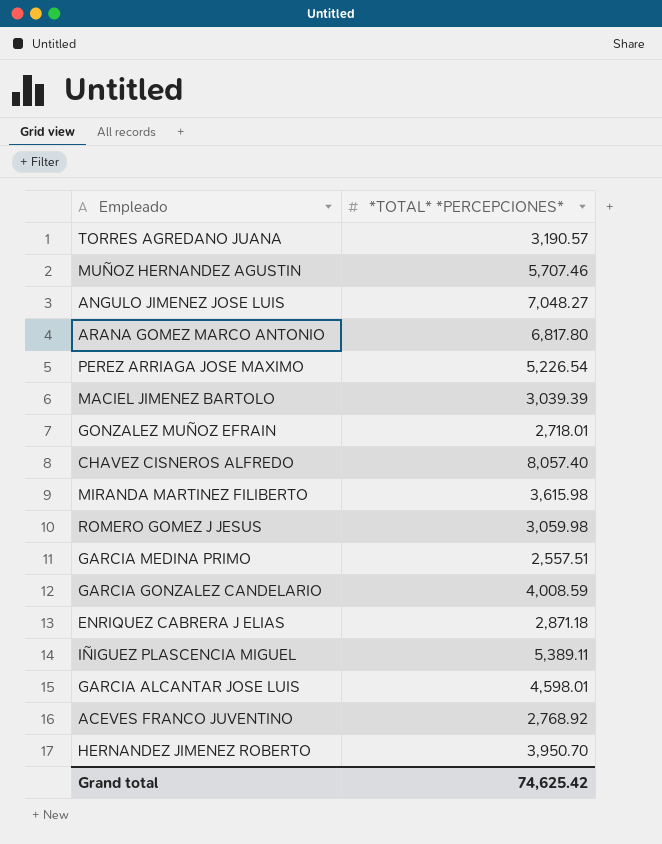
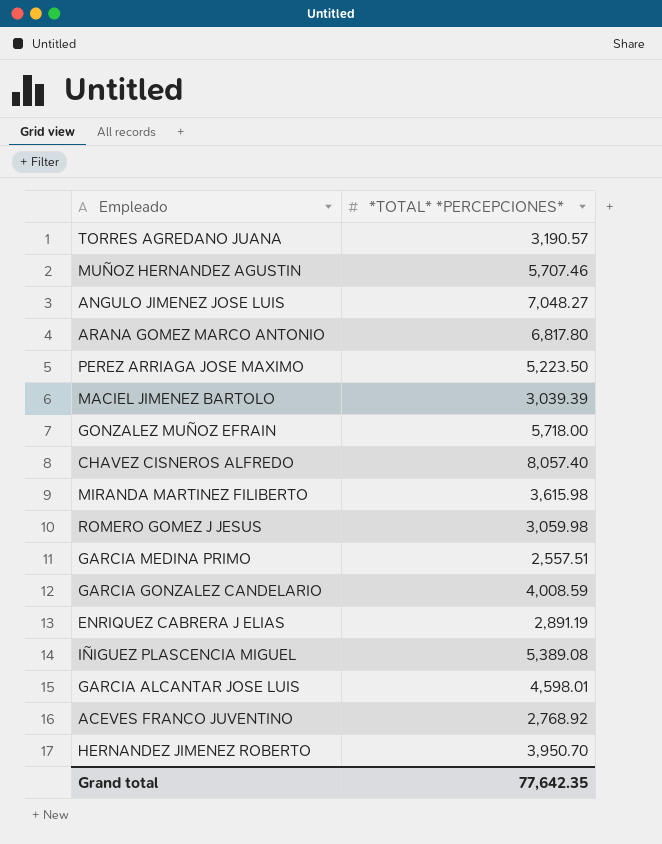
PEREZ ARRIAGA JOSE MAXIMO | *TOTAL* *PERCEPCIONES*: 5,226.54 -> 5,223.50
GONZALEZ MUÑOZ EFRAIN | *TOTAL* *PERCEPCIONES*: 2,718.01 -> 5,718.00
ENRIQUEZ CABRERA J ELIAS | *TOTAL* *PERCEPCIONES*: 2,871.18 -> 2,891.19
IÑIGUEZ PLASCENCIA MIGUEL | *TOTAL* *PERCEPCIONES*: 5,389.11 -> 5,389.08
Grand total | *TOTAL* *PERCEPCIONES*: 74,625.42 -> 77,642.35

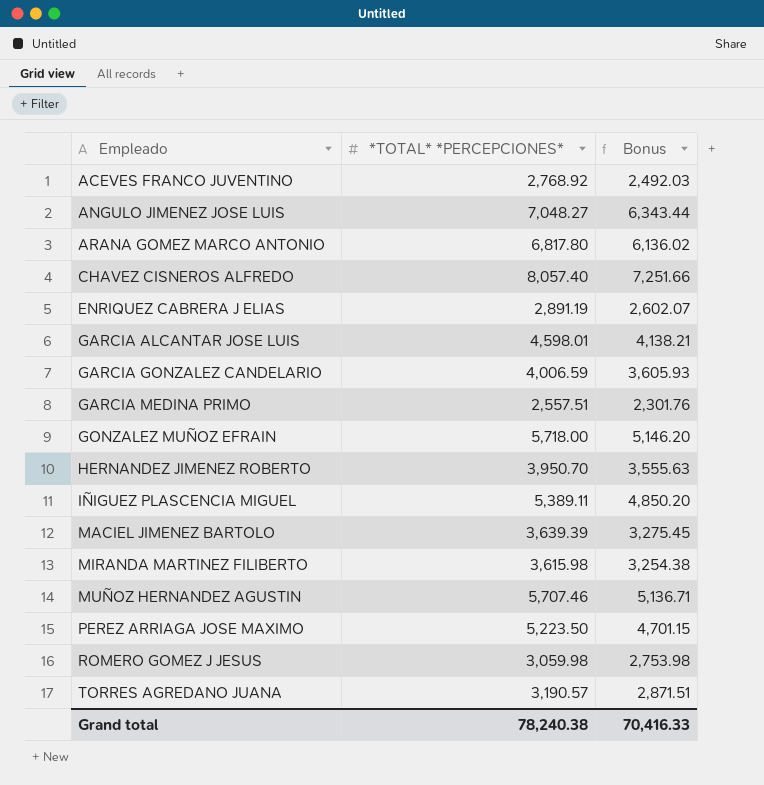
row order: none -> Empleado ascending
column Bonus | formula: none -> [*TOTAL* *PERCEPCIONES*] * 0.9
GARCIA GONZALEZ CANDELARIO | *TOTAL* *PERCEPCIONES*: 4,008.59 -> 4,006.59
IÑIGUEZ PLASCENCIA MIGUEL | *TOTAL* *PERCEPCIONES*: 5,389.08 -> 5,389.11
MACIEL JIMENEZ BARTOLO | *TOTAL* *PERCEPCIONES*: 3,039.39 -> 3,639.39
Grand total | *TOTAL* *PERCEPCIONES*: 77,642.35 -> 78,240.38

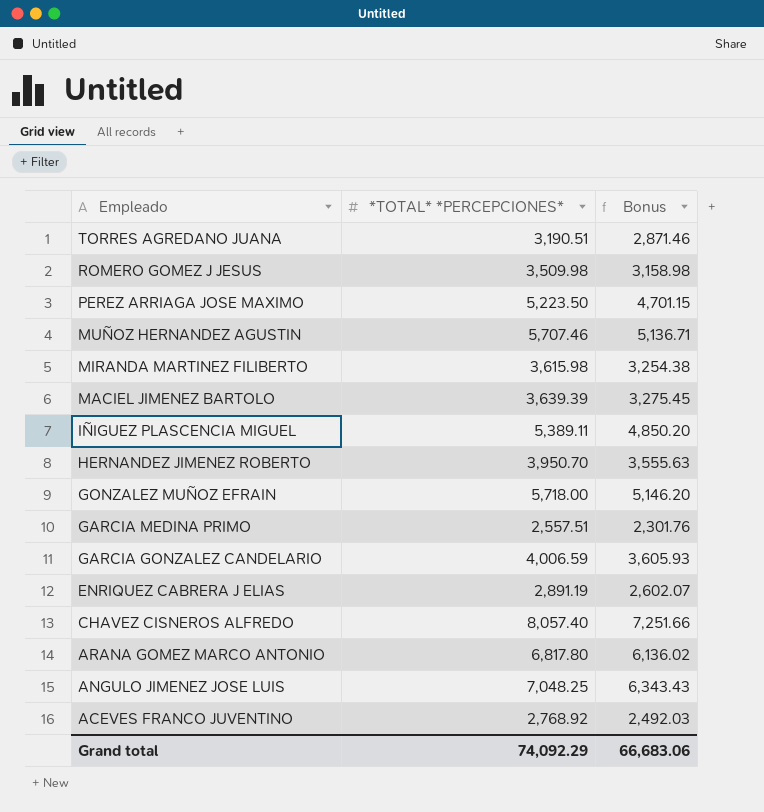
row order: Empleado ascending -> Empleado descending
row GARCIA ALCANTAR JOSE LUIS: 4,598.01 | 4,138.21 -> none
TORRES AGREDANO JUANA | *TOTAL* *PERCEPCIONES*: 3,190.57 -> 3,190.51
TORRES AGREDANO JUANA | Bonus: 2,871.51 -> 2,871.46
ROMERO GOMEZ J JESUS | *TOTAL* *PERCEPCIONES*: 3,059.98 -> 3,509.98
ROMERO GOMEZ J JESUS | Bonus: 2,753.98 -> 3,158.98
ANGULO JIMENEZ JOSE LUIS | *TOTAL* *PERCEPCIONES*: 7,048.27 -> 7,048.25
ANGULO JIMENEZ JOSE LUIS | Bonus: 6,343.44 -> 6,343.43
Grand total | *TOTAL* *PERCEPCIONES*: 78,240.38 -> 74,092.29
Grand total | Bonus: 70,416.33 -> 66,683.06

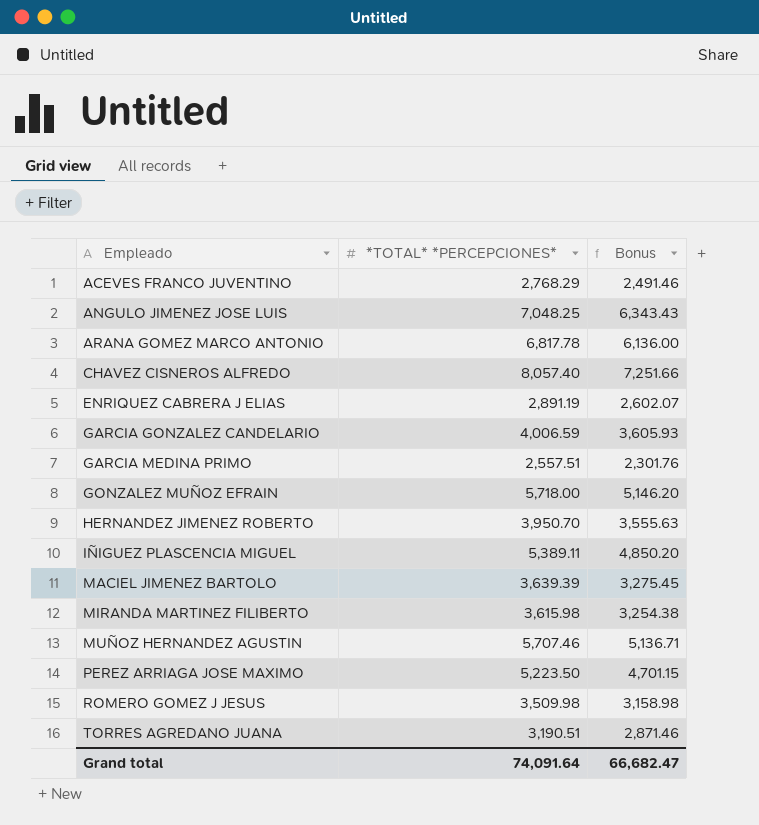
row order: Empleado descending -> Empleado ascending
ACEVES FRANCO JUVENTINO | *TOTAL* *PERCEPCIONES*: 2,768.92 -> 2,768.29
ACEVES FRANCO JUVENTINO | Bonus: 2,492.03 -> 2,491.46
ARANA GOMEZ MARCO ANTONIO | *TOTAL* *PERCEPCIONES*: 6,817.80 -> 6,817.78
ARANA GOMEZ MARCO ANTONIO | Bonus: 6,136.02 -> 6,136.00
Grand total | *TOTAL* *PERCEPCIONES*: 74,092.29 -> 74,091.64
Grand total | Bonus: 66,683.06 -> 66,682.47

